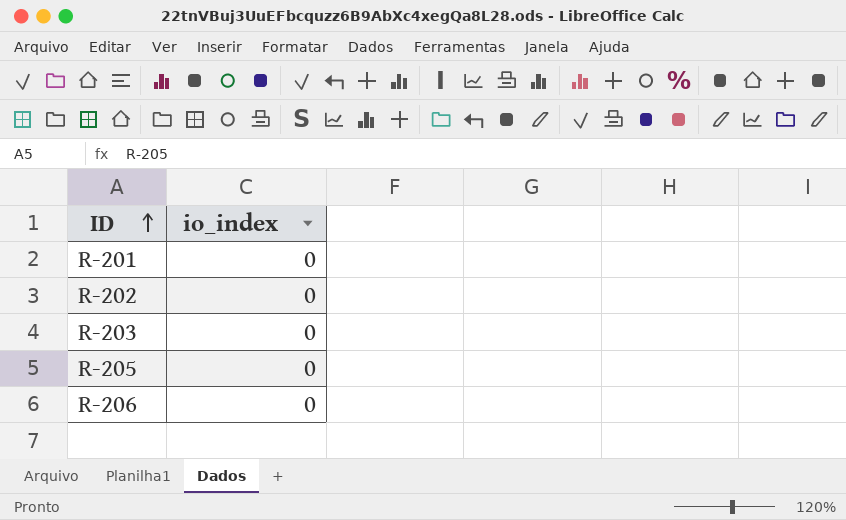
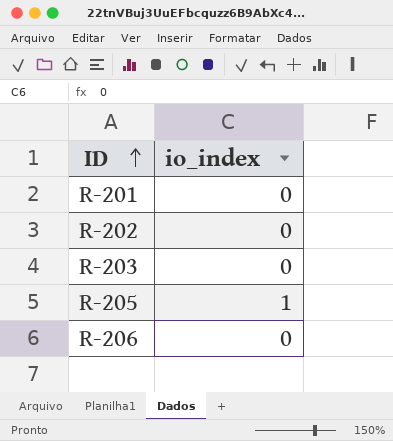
R-205 | io_index: 0 -> 1

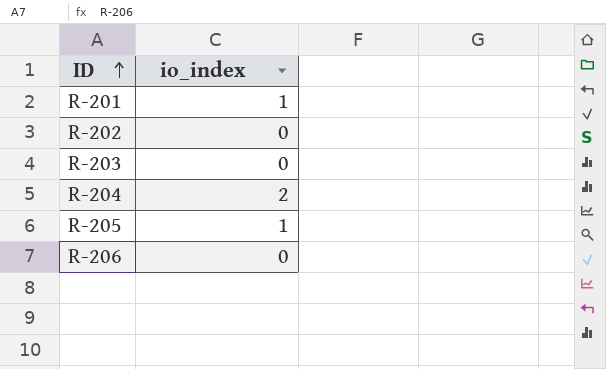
R-201 | io_index: 0 -> 1
row R-204: none -> 2

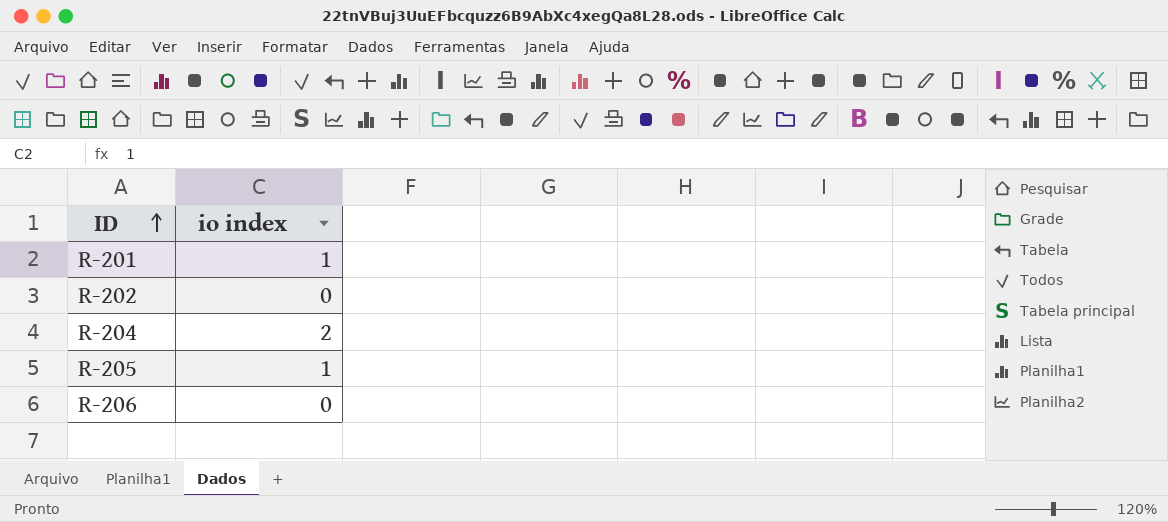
column name: io_index -> io index
row R-203: 0 -> none

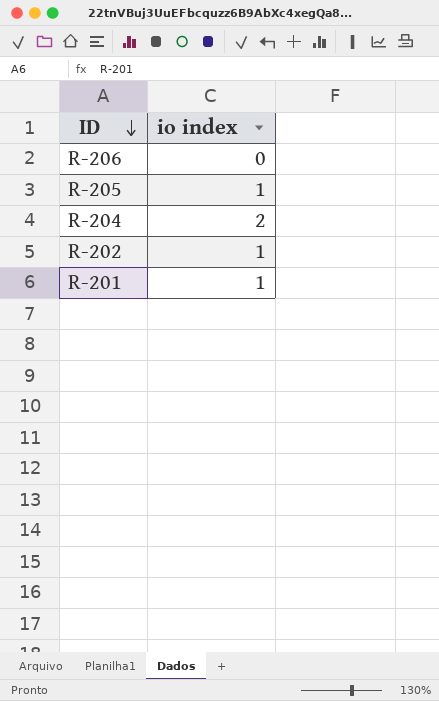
row order: ID ascending -> ID descending
R-202 | io index: 0 -> 1

